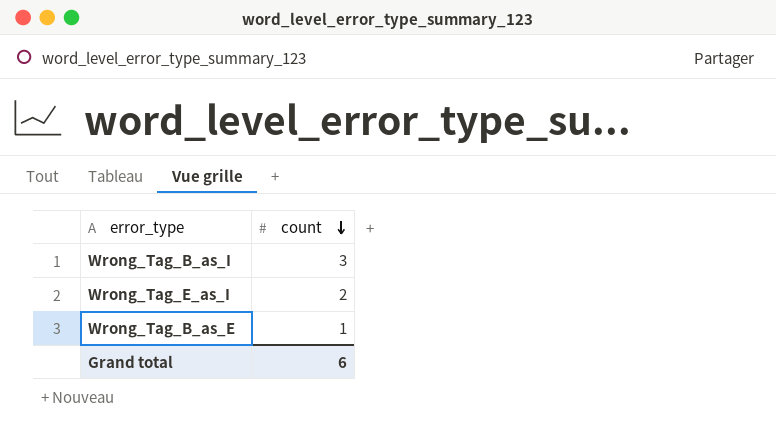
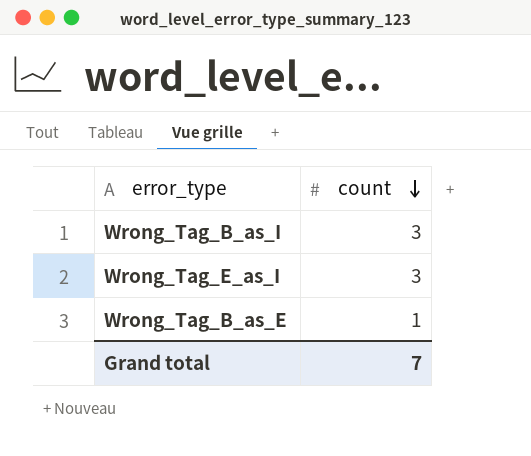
Wrong_Tag_E_as_I | count: 2 -> 3
Grand total | count: 6 -> 7

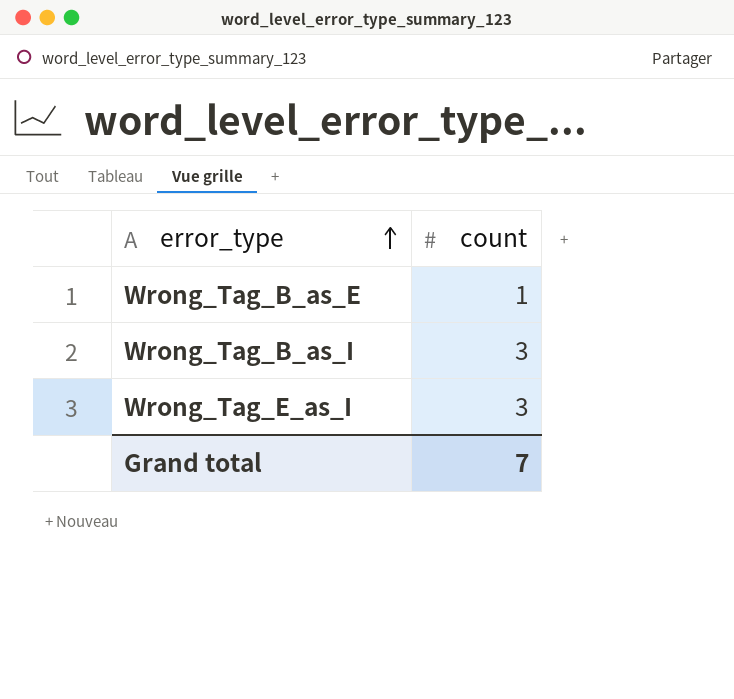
row order: count descending -> error_type ascending

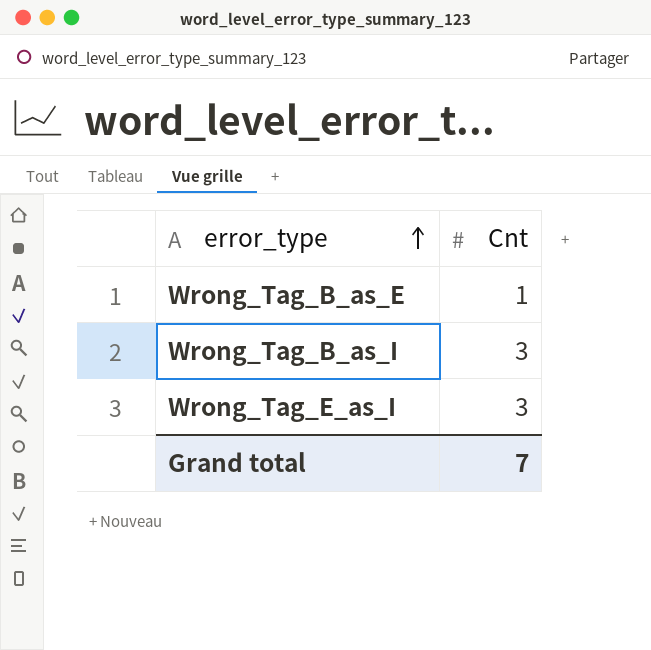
column name: count -> Cnt

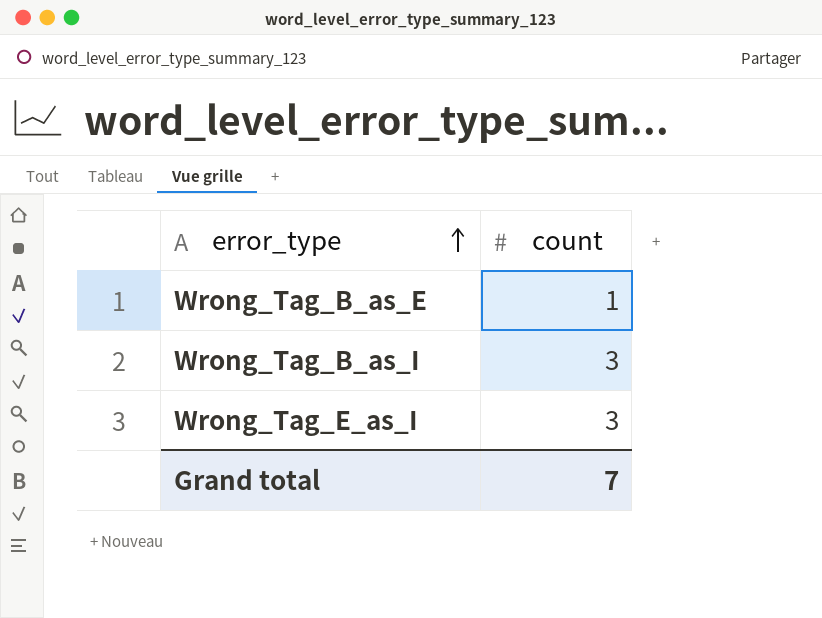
column name: Cnt -> count

